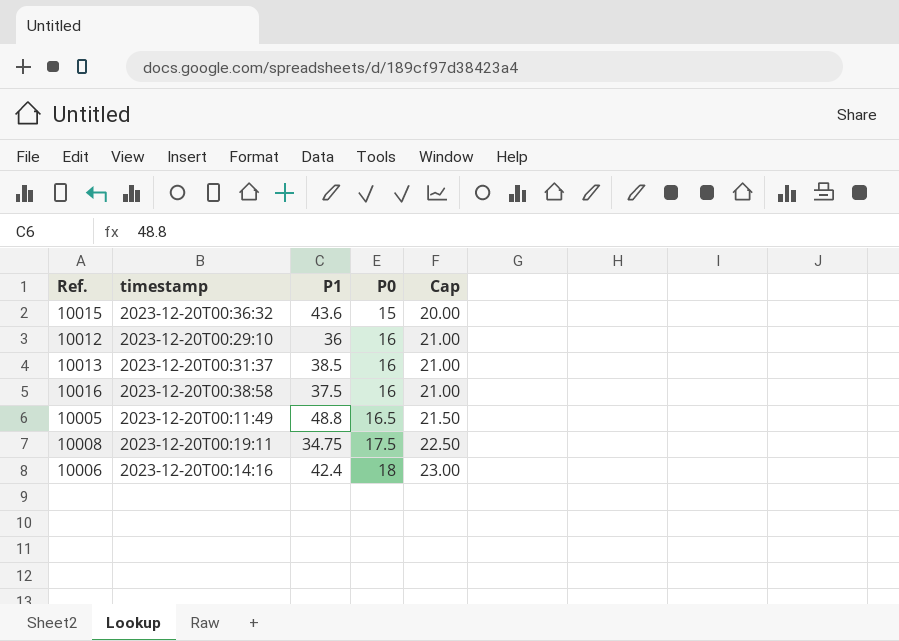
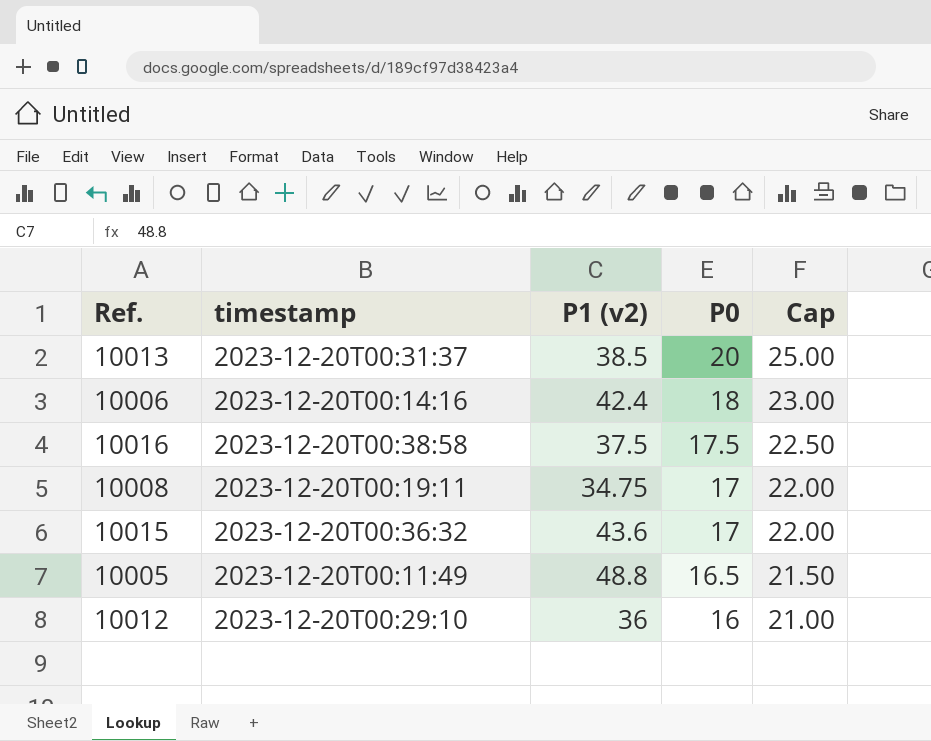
row order: P0 ascending -> P0 descending
column name: P1 -> P1 (v2)
10013 | P0: 16 -> 20
10013 | Cap: 21.00 -> 25.00
10016 | P0: 16 -> 17.5
10016 | Cap: 21.00 -> 22.50
10008 | P0: 17.5 -> 17
10008 | Cap: 22.50 -> 22.00
10015 | P0: 15 -> 17
10015 | Cap: 20.00 -> 22.00

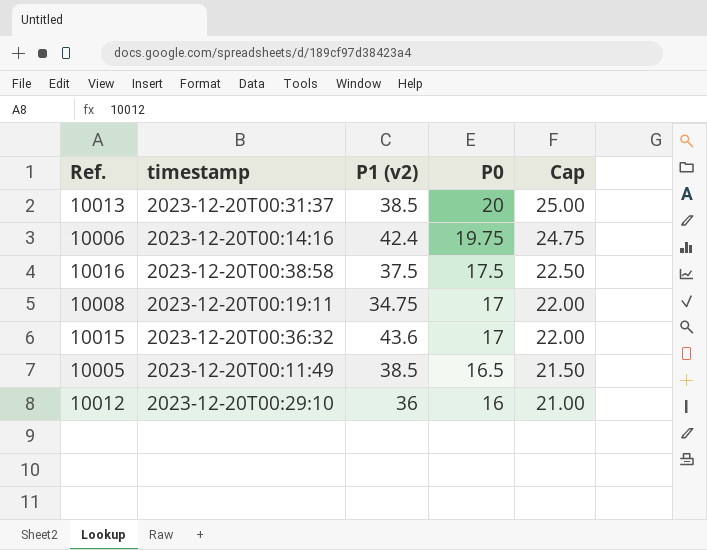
10006 | P0: 18 -> 19.75
10006 | Cap: 23.00 -> 24.75
10005 | P1 (v2): 48.8 -> 38.5

